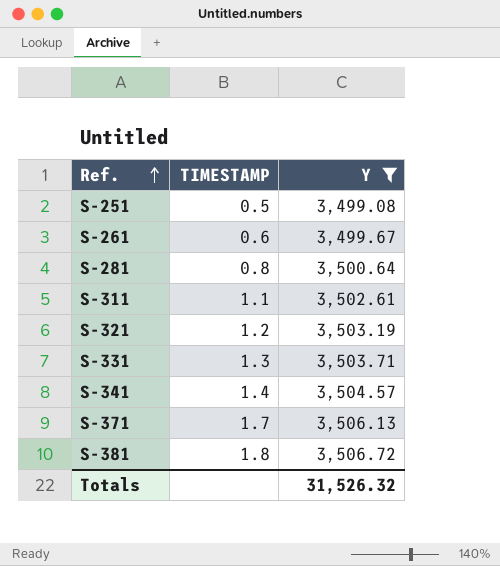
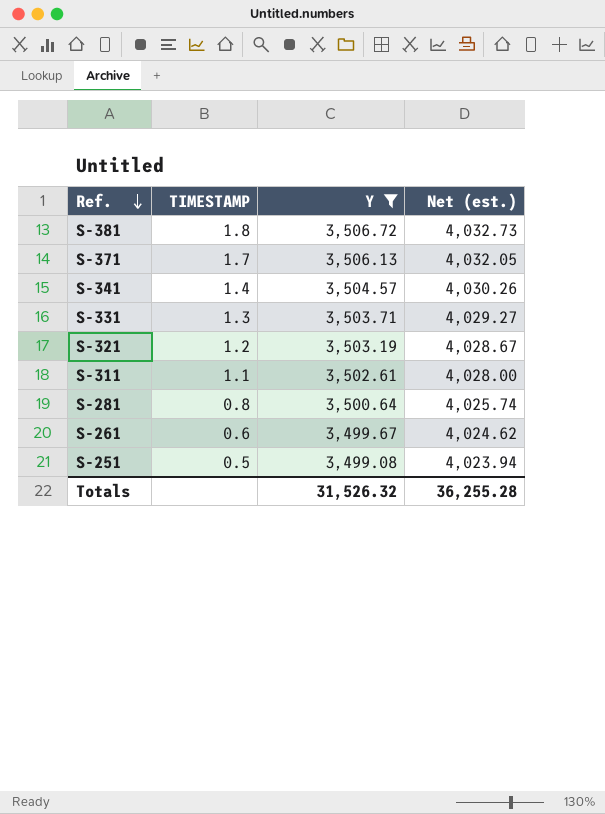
row order: Ref. ascending -> Ref. descending
column Net (est.) | formula: none -> [Y] * 1.15

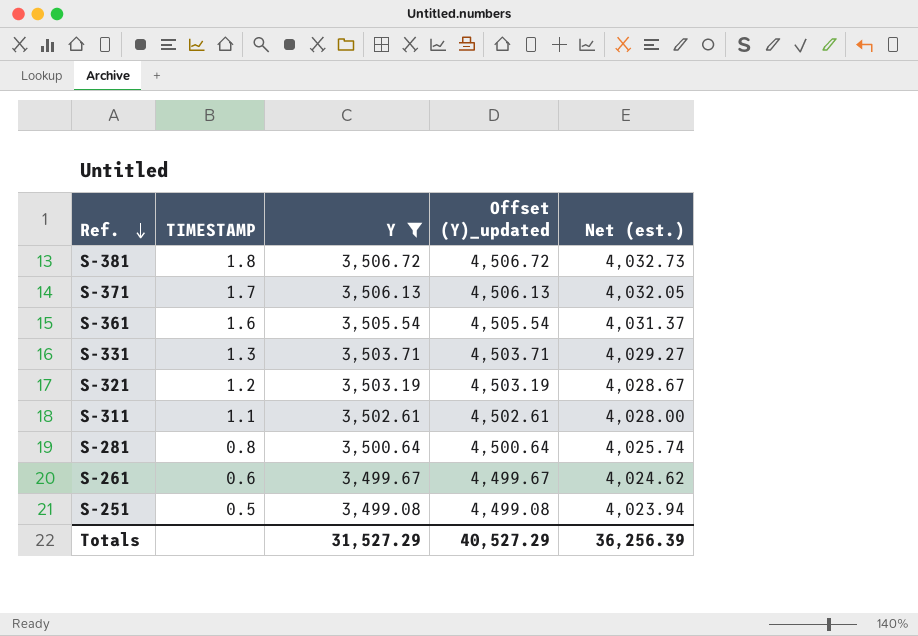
column Offset (Y)_updated | formula: none -> [Y] + 1000
row S-341: 1.4 | 3,504.57 | 4,030.26 -> none
row S-361: none -> 1.6 | 3,505.54 | 4,505.54 | 4,031.37
Totals | Y: 31,526.32 -> 31,527.29
Totals | Net (est.): 36,255.28 -> 36,256.39

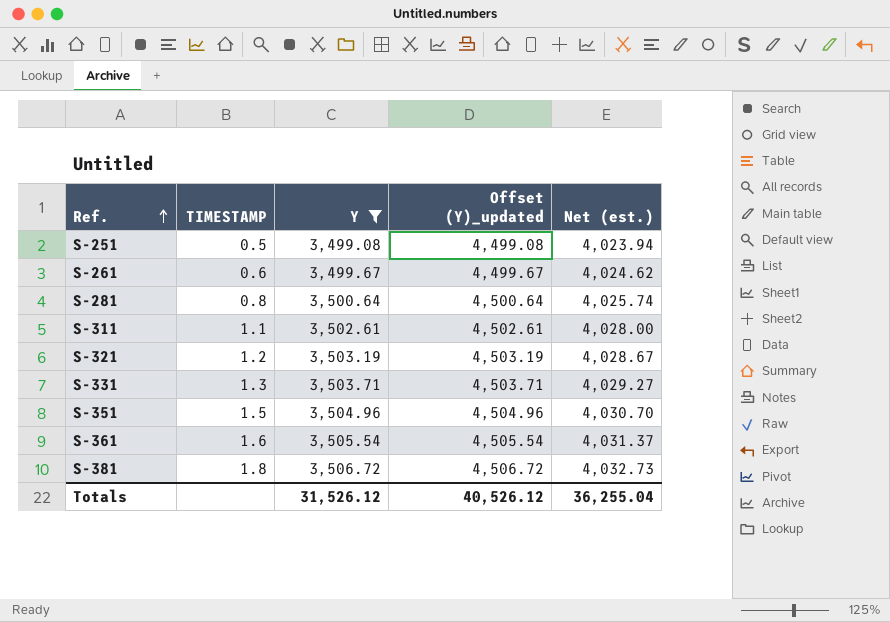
row order: Ref. descending -> Ref. ascending
row S-371: 1.7 | 3,506.13 | 4,506.13 | 4,032.05 -> none
row S-351: none -> 1.5 | 3,504.96 | 4,504.96 | 4,030.70
Totals | Y: 31,527.29 -> 31,526.12
Totals | Offset (Y)_updated: 40,527.29 -> 40,526.12
Totals | Net (est.): 36,256.39 -> 36,255.04

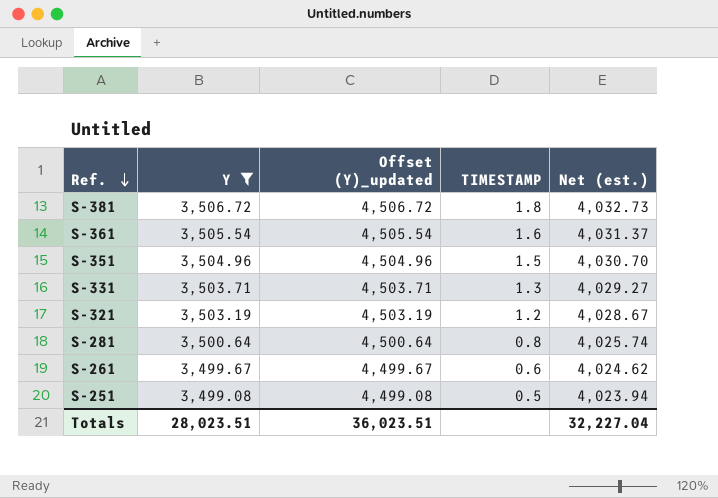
row order: Ref. ascending -> Ref. descending
column TIMESTAMP | position: 2 -> 4
row S-311: 1.1 | 3,502.61 | 4,502.61 | 4,028.00 -> none
Totals | Y: 31,526.12 -> 28,023.51
Totals | Offset (Y)_updated: 40,526.12 -> 36,023.51
Totals | Net (est.): 36,255.04 -> 32,227.04

